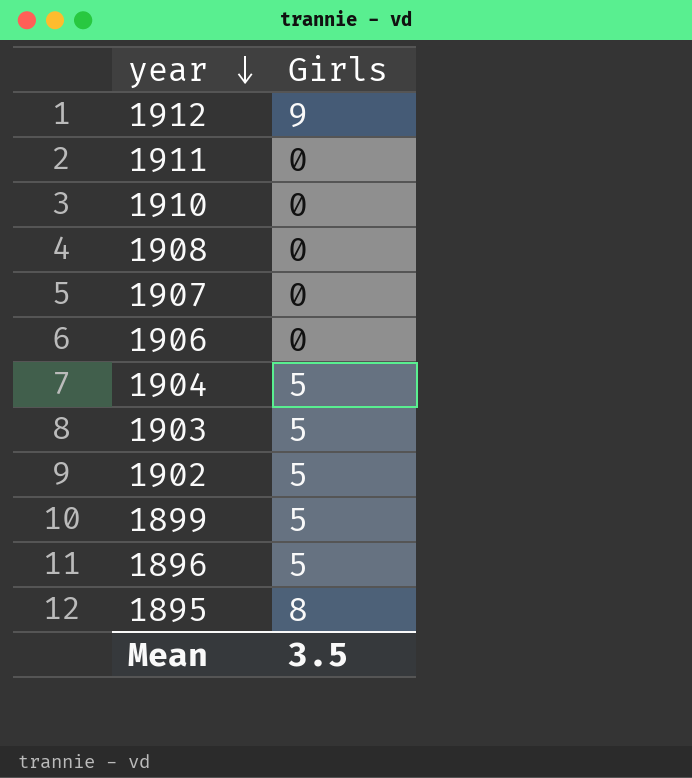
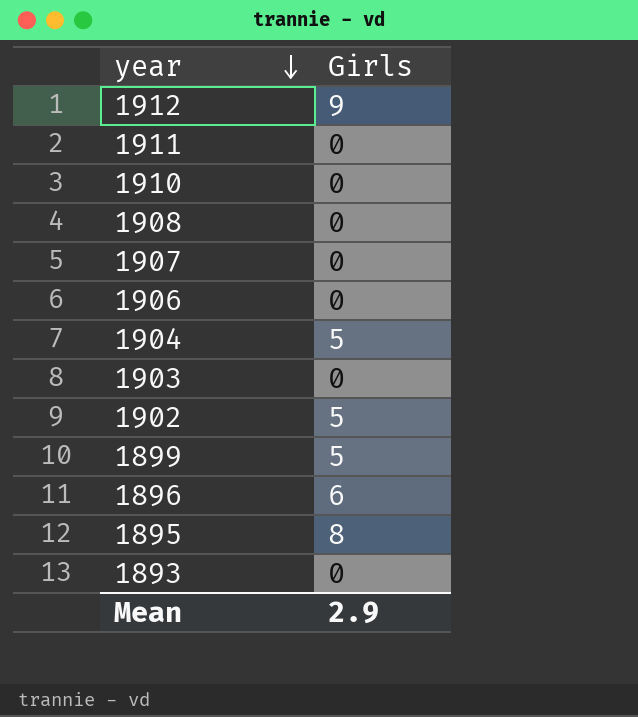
1903 | Girls: 5 -> 0
1896 | Girls: 5 -> 6
row 1893: none -> 0
Mean | Girls: 3.5 -> 2.9

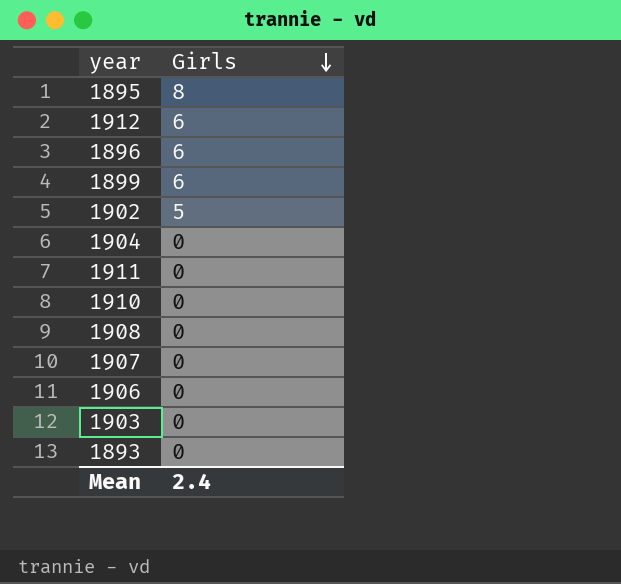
row order: year descending -> Girls descending
1912 | Girls: 9 -> 6
1899 | Girls: 5 -> 6
1904 | Girls: 5 -> 0
Mean | Girls: 2.9 -> 2.4

